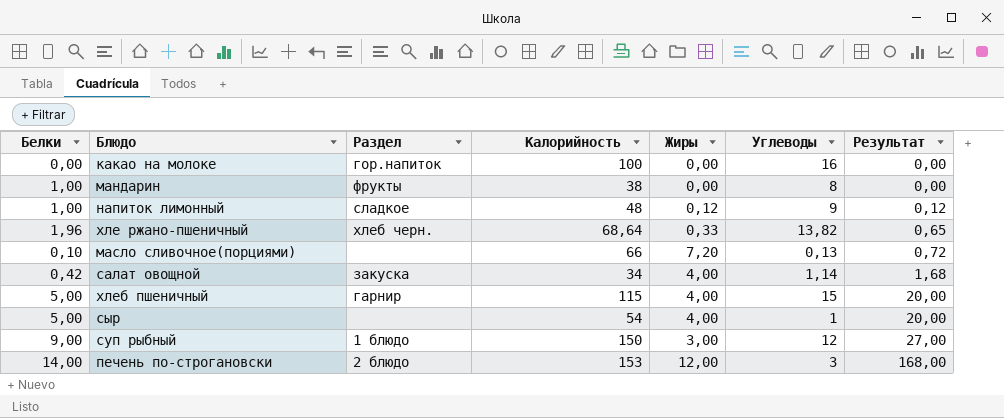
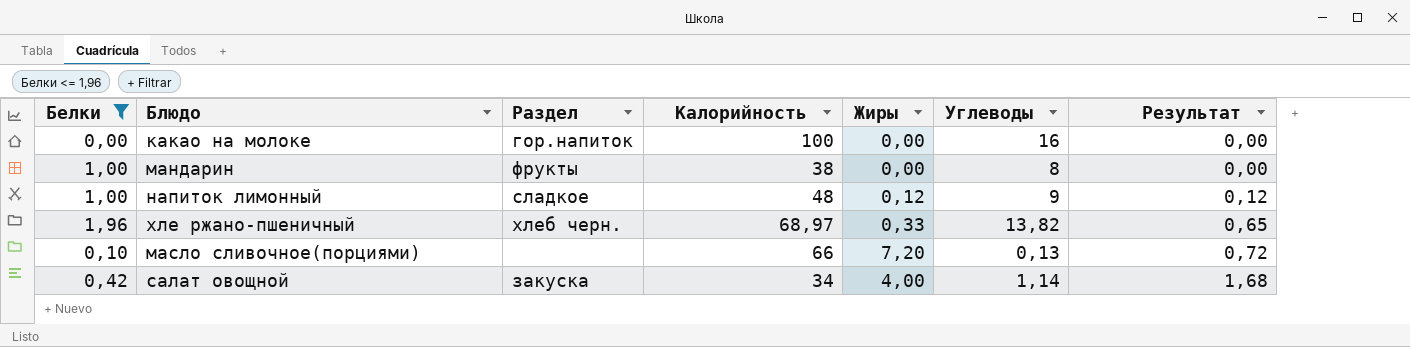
filter: none -> Белки <= 1,96
хле ржано-пшеничный | Калорийность: 68,64 -> 68,97

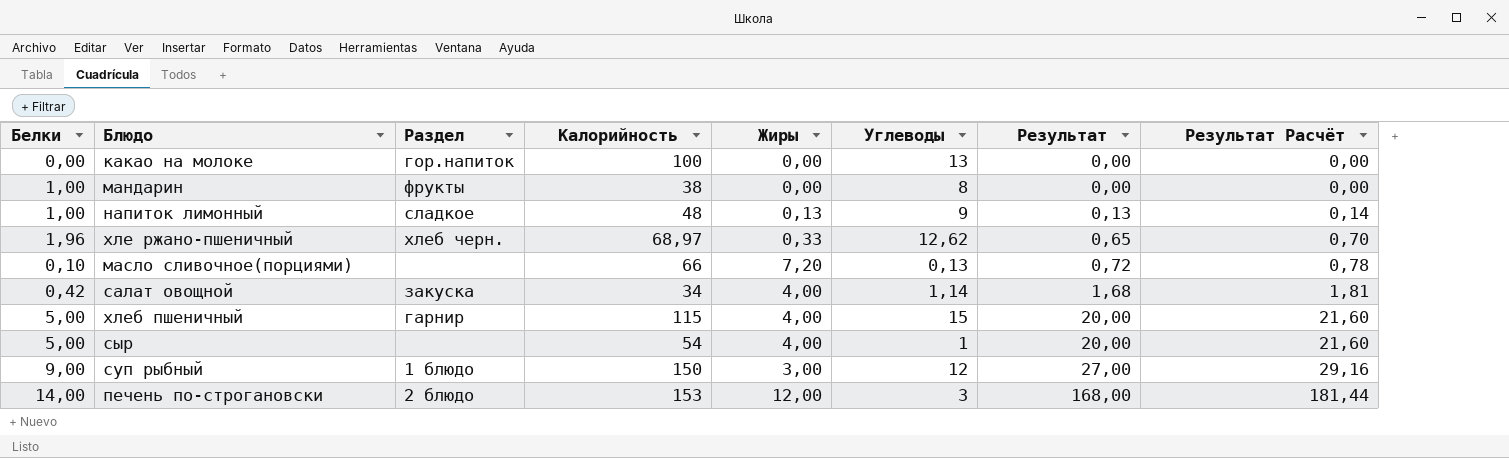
filter: Белки <= 1,96 -> none
column Результат Расчёт | formula: none -> [Результат] * 1,08
какао на молоке | Углеводы: 16 -> 13
напиток лимонный | Жиры: 0,12 -> 0,13
напиток лимонный | Результат: 0,12 -> 0,13
хле ржано-пшеничный | Углеводы: 13,82 -> 12,62

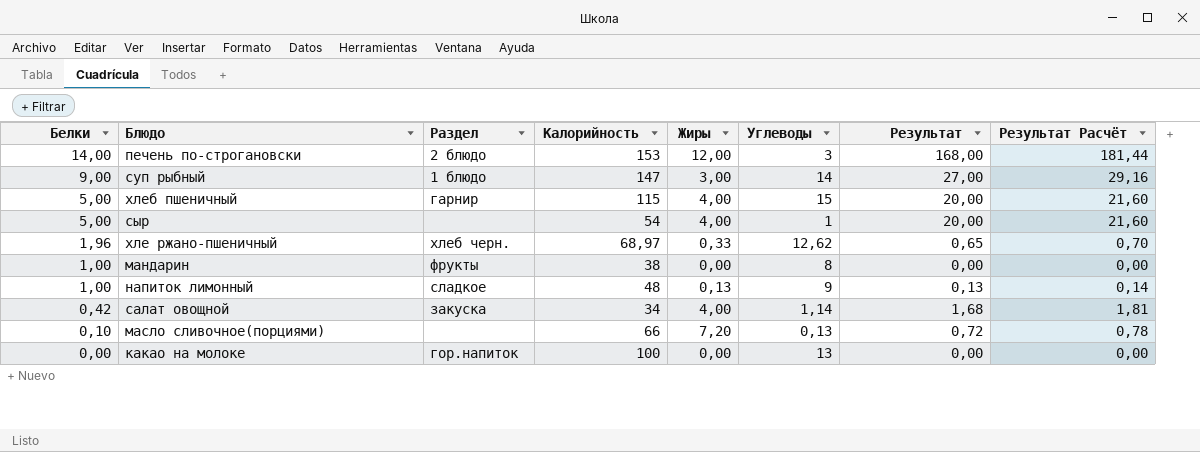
row order: Результат ascending -> Белки descending
суп рыбный | Калорийность: 150 -> 147
суп рыбный | Углеводы: 12 -> 14

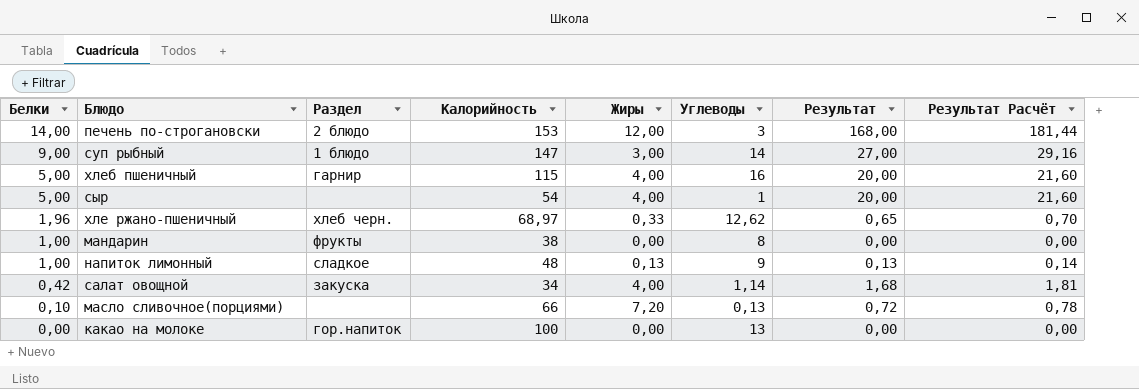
хлеб пшеничный | Углеводы: 15 -> 16

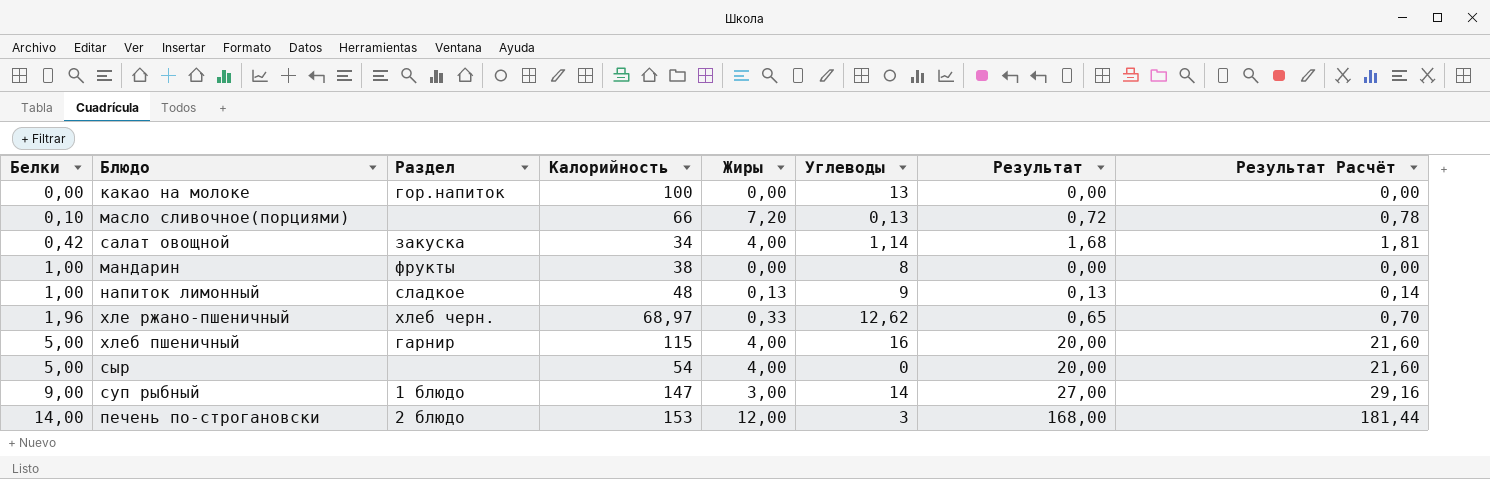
row order: Белки descending -> Белки ascending
сыр | Углеводы: 1 -> 0

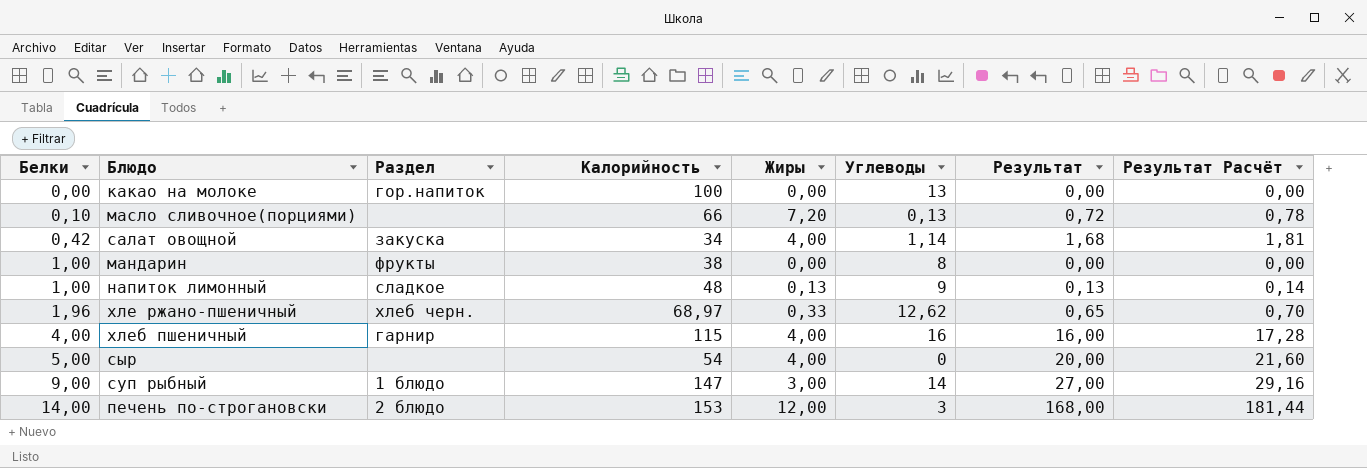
хлеб пшеничный | Белки: 5,00 -> 4,00
хлеб пшеничный | Результат: 20,00 -> 16,00
хлеб пшеничный | Результат Расчёт: 21,60 -> 17,28

